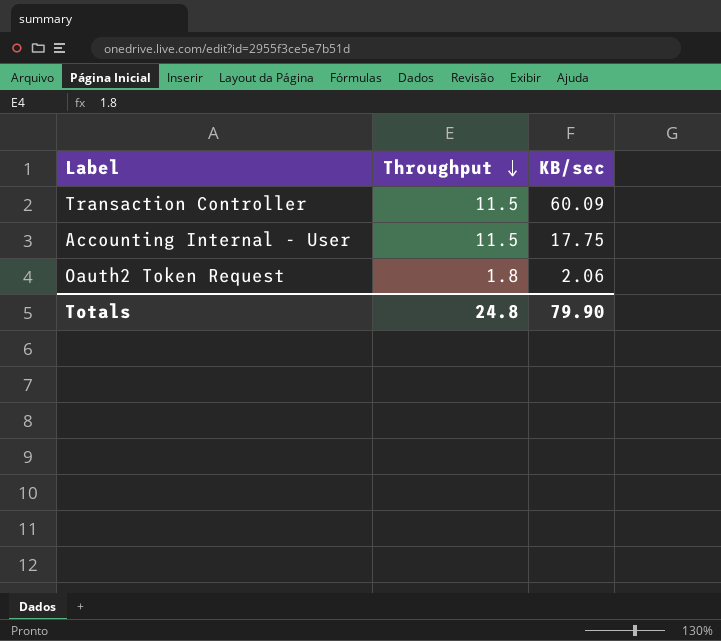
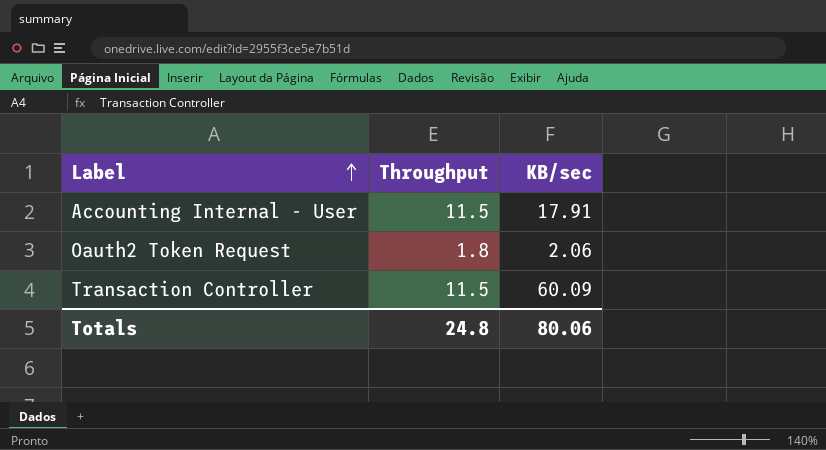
row order: Throughput descending -> Label ascending
Accounting Internal - User | KB/sec: 17.75 -> 17.91
Totals | KB/sec: 79.90 -> 80.06

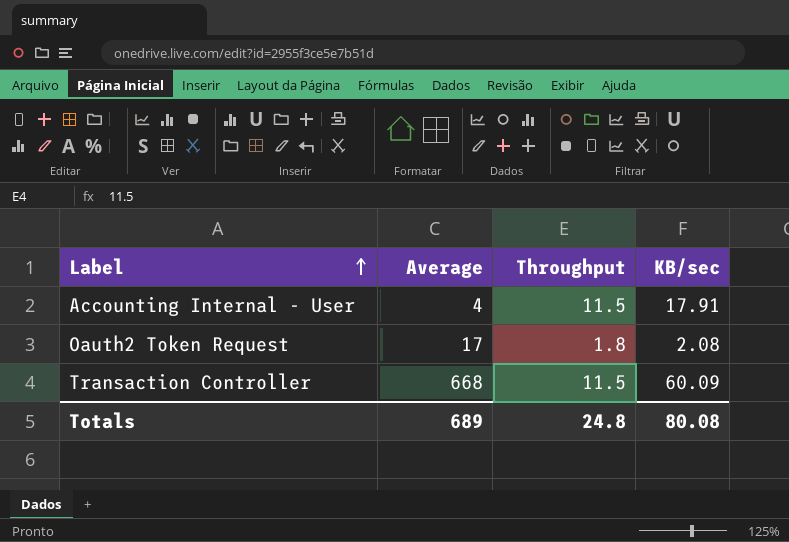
column Average | position: none -> 2
Oauth2 Token Request | KB/sec: 2.06 -> 2.08
Totals | KB/sec: 80.06 -> 80.08

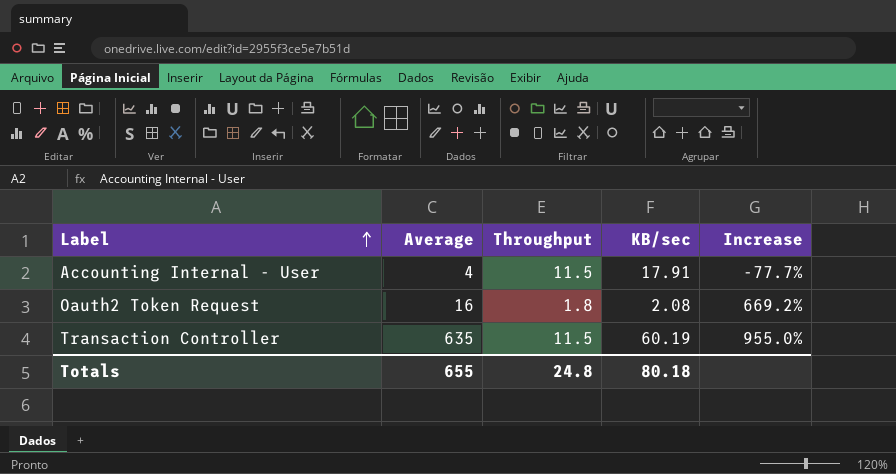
column Increase | formula: none -> ([Average] - [KB/sec]) / [KB/sec]
Oauth2 Token Request | Average: 17 -> 16
Transaction Controller | Average: 668 -> 635
Transaction Controller | KB/sec: 60.09 -> 60.19
Totals | Average: 689 -> 655
Totals | KB/sec: 80.08 -> 80.18

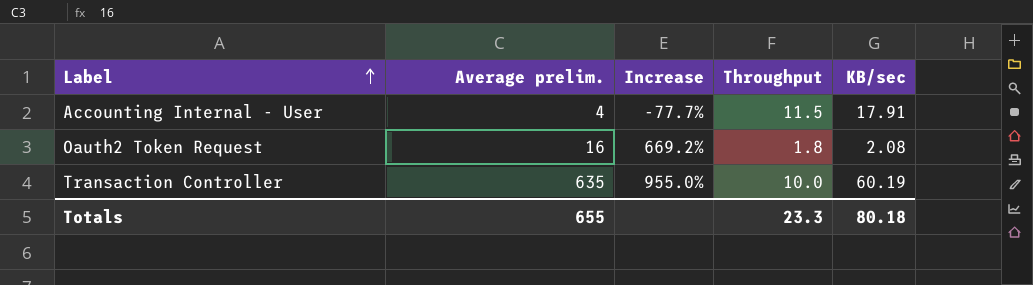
column name: Average -> Average prelim.
column Increase | position: 5 -> 3
Transaction Controller | Throughput: 11.5 -> 10.0
Totals | Throughput: 24.8 -> 23.3

